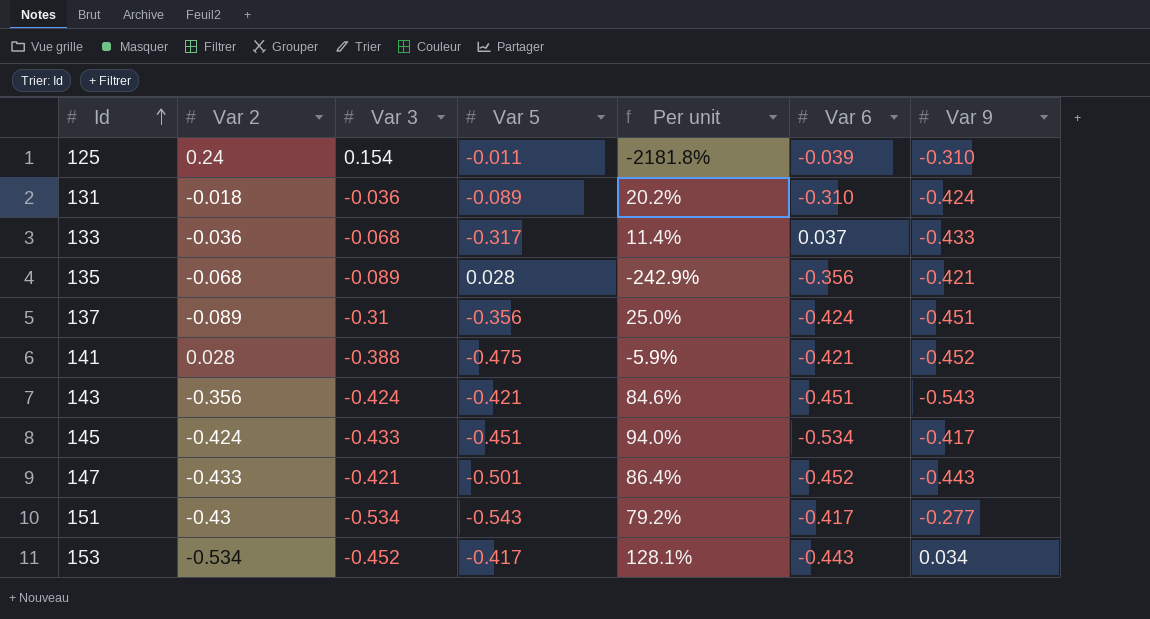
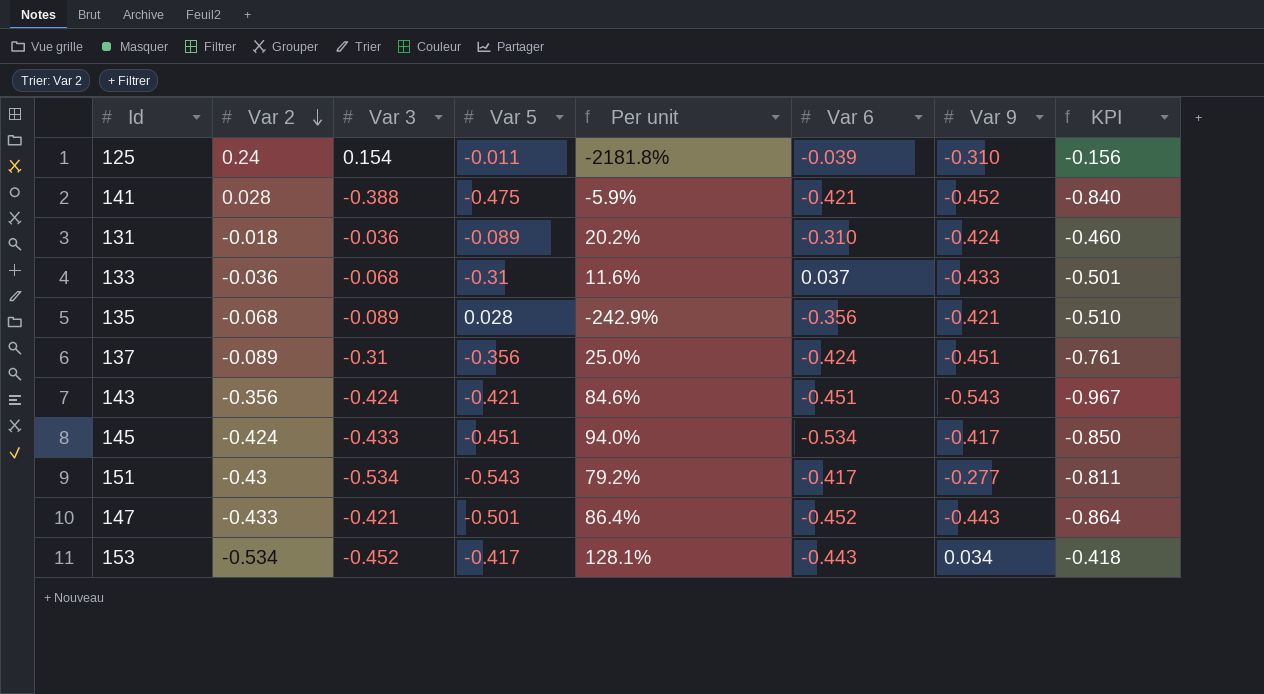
row order: Id ascending -> Var 2 descending
column KPI | formula: none -> [Var 3] + [Var 9]
133 | Var 5: -0.317 -> -0.31
133 | Per unit: 11.4% -> 11.6%

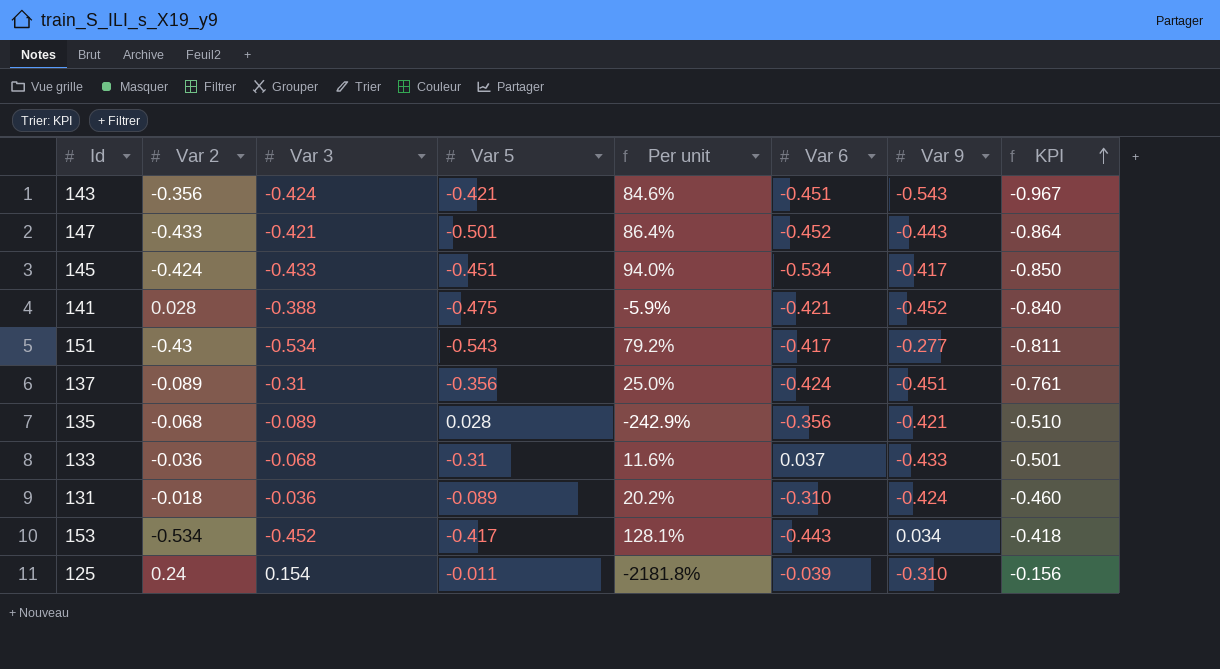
row order: Var 2 descending -> KPI ascending

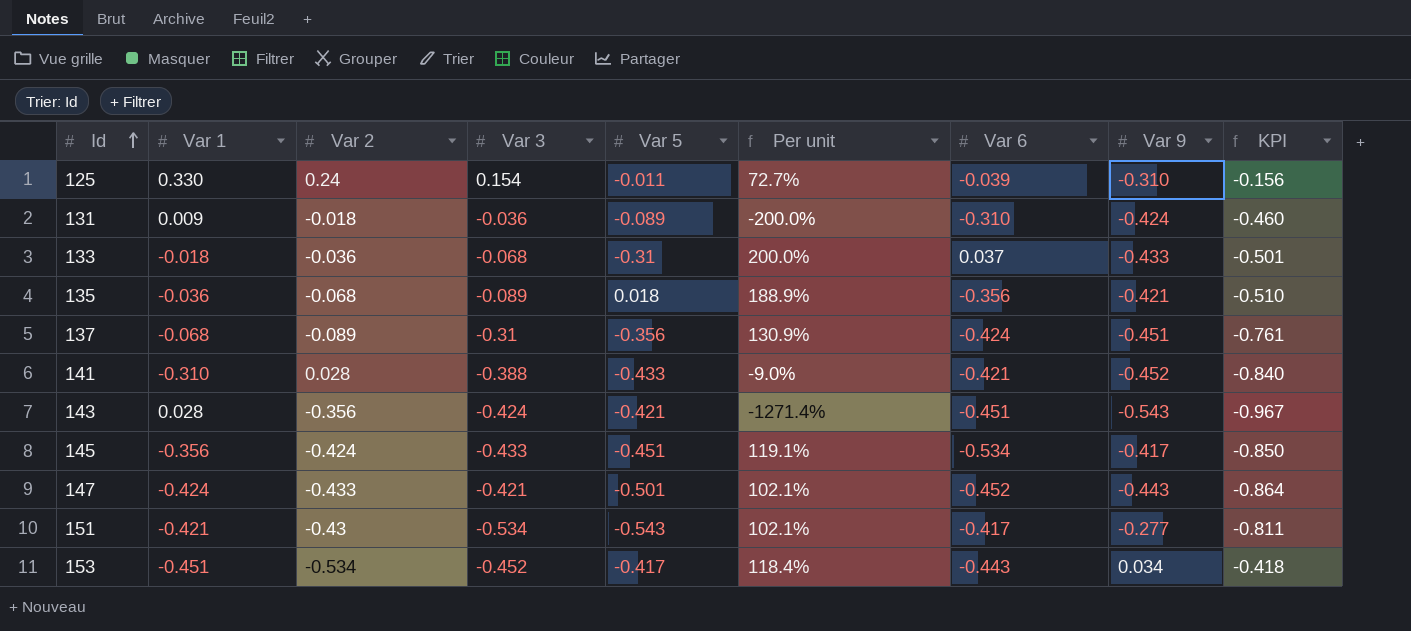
row order: KPI ascending -> Id ascending
column Var 1 | position: none -> 2
column Per unit | formula: [Var 2] / [Var 5] -> [Var 2] / [Var 1]
135 | Var 5: 0.028 -> 0.018
141 | Var 5: -0.475 -> -0.433

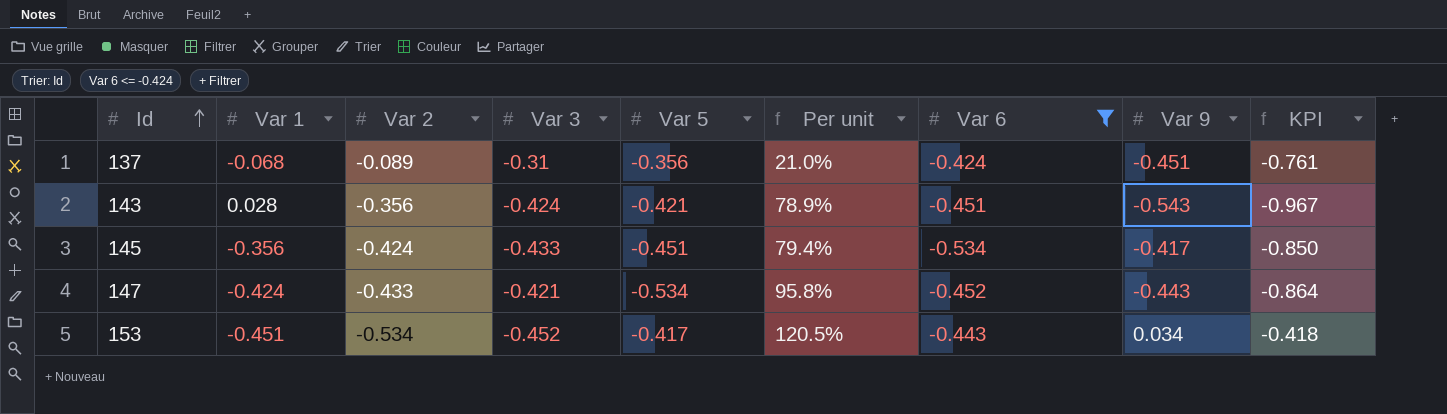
filter: none -> Var 6 <= -0.424
column Per unit | formula: [Var 2] / [Var 1] -> [Var 2] / [Var 6]
147 | Var 5: -0.501 -> -0.534

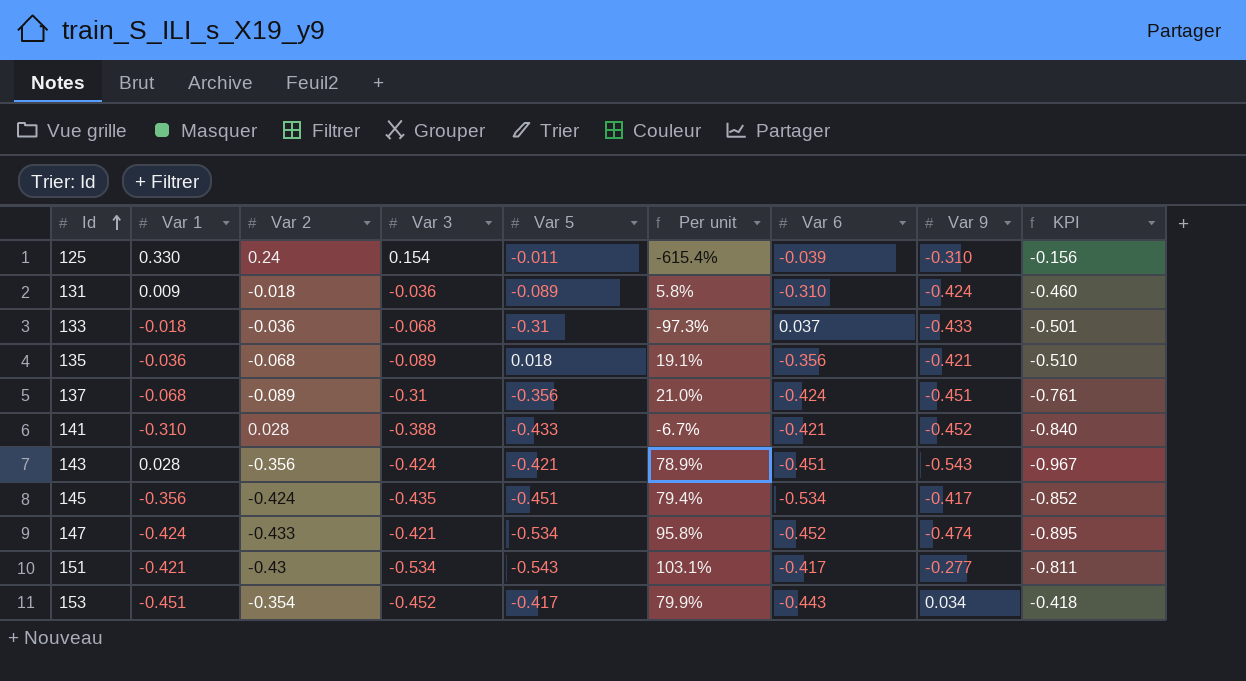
filter: Var 6 <= -0.424 -> none
145 | Var 3: -0.433 -> -0.435
145 | KPI: -0.850 -> -0.852
147 | Var 9: -0.443 -> -0.474
147 | KPI: -0.864 -> -0.895
153 | Var 2: -0.534 -> -0.354
153 | Per unit: 120.5% -> 79.9%

